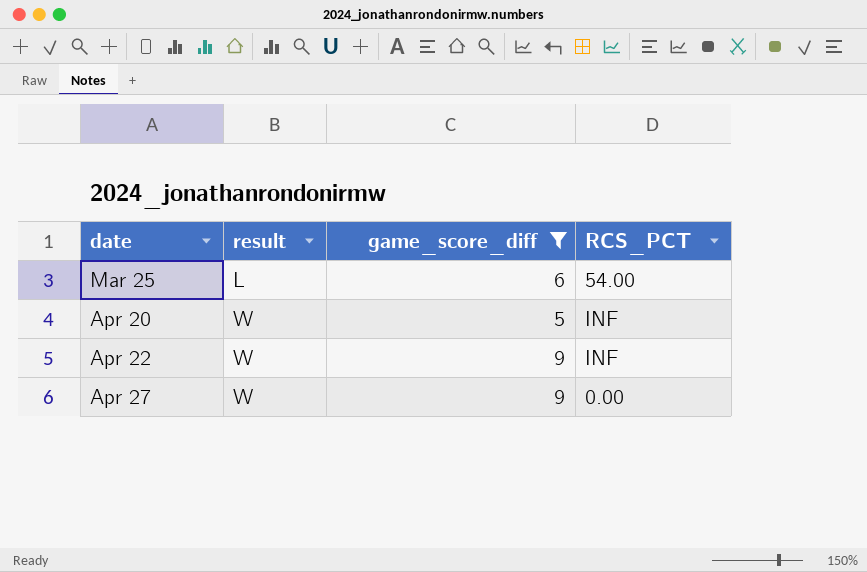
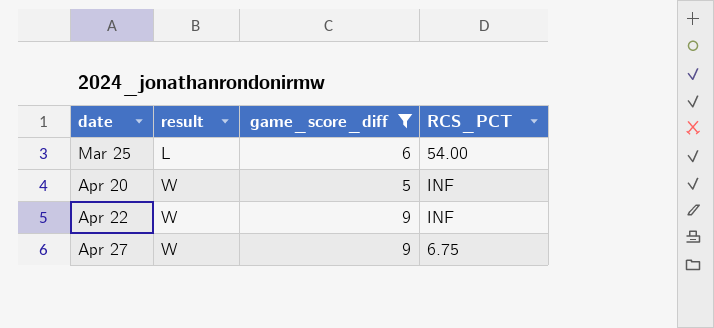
Apr 27 | RCS_PCT: 0.00 -> 6.75

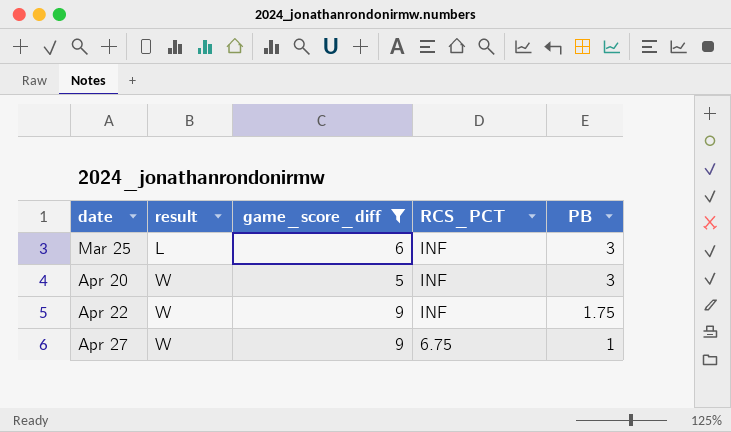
column PB | position: none -> 5
Mar 25 | RCS_PCT: 54.00 -> INF

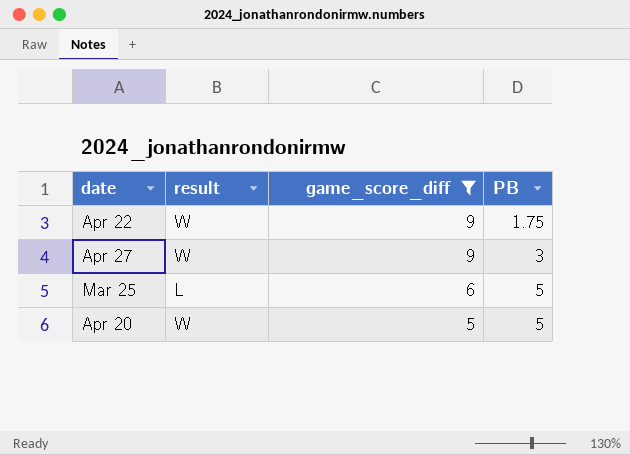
row order: date ascending -> game_score_diff descending
column RCS_PCT | position: 4 -> none
Apr 27 | PB: 1 -> 3
Mar 25 | PB: 3 -> 5
Apr 20 | PB: 3 -> 5

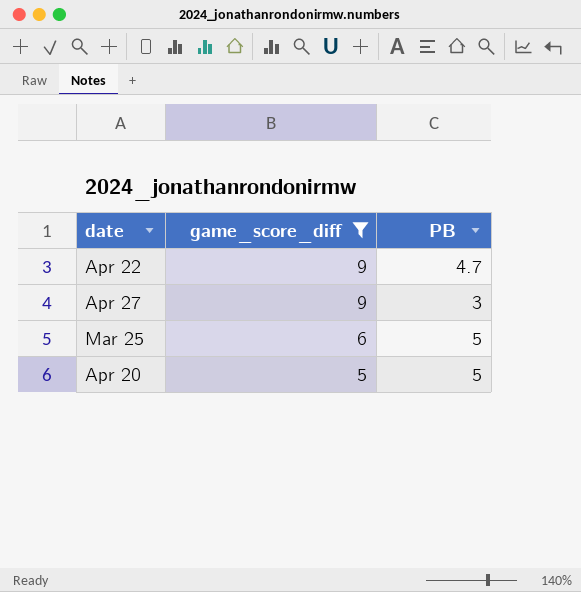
column result | position: 2 -> none
Apr 22 | PB: 1.75 -> 4.7

